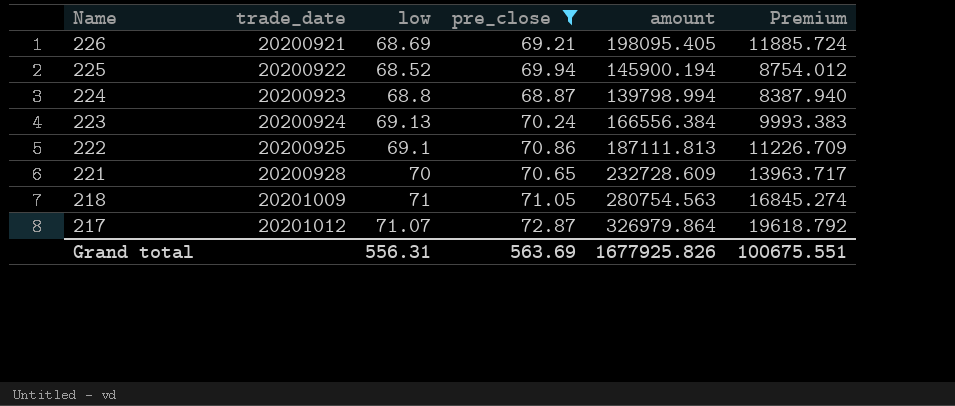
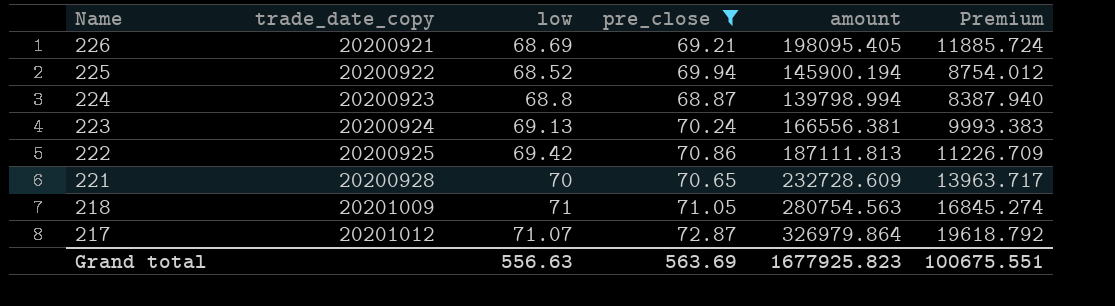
column name: trade_date -> trade_date_copy
223 | amount: 166556.384 -> 166556.381
222 | low: 69.1 -> 69.42
Grand total | low: 556.31 -> 556.63
Grand total | amount: 1677925.826 -> 1677925.823

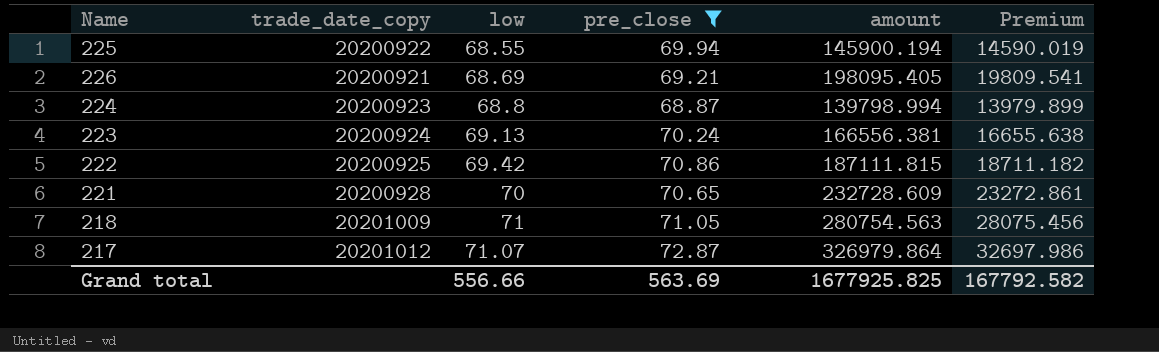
row order: Name descending -> low ascending
column Premium | formula: [amount] * 0.06 -> [amount] * 0.1
225 | low: 68.52 -> 68.55
222 | amount: 187111.813 -> 187111.815
Grand total | low: 556.63 -> 556.66
Grand total | amount: 1677925.823 -> 1677925.825
Grand total | Premium: 100675.551 -> 167792.582

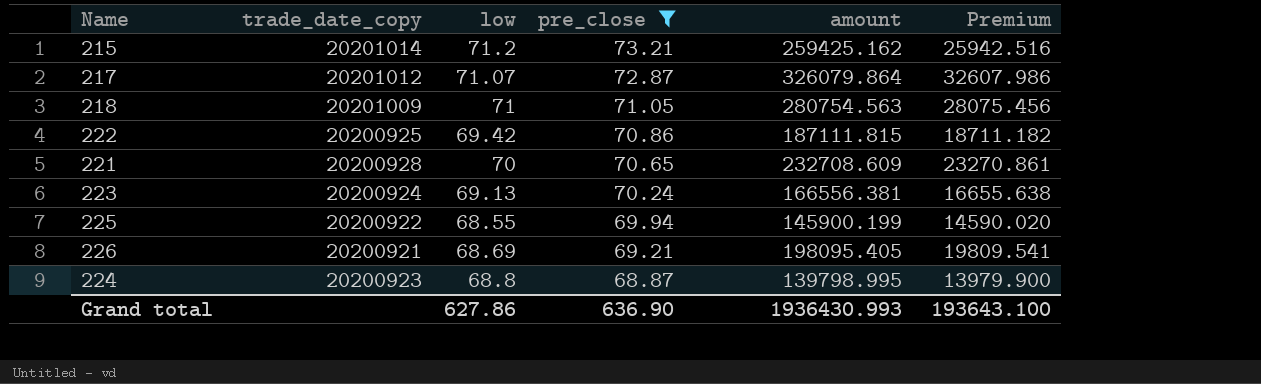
row order: low ascending -> pre_close descending
row 215: none -> 20201014 | 71.2 | 73.21 | 259425.162 | 25942.516
217 | amount: 326979.864 -> 326079.864
217 | Premium: 32697.986 -> 32607.986
221 | amount: 232728.609 -> 232708.609
221 | Premium: 23272.861 -> 23270.861
225 | amount: 145900.194 -> 145900.199
225 | Premium: 14590.019 -> 14590.020
224 | amount: 139798.994 -> 139798.995
224 | Premium: 13979.899 -> 13979.900
Grand total | low: 556.66 -> 627.86
Grand total | pre_close: 563.69 -> 636.90
Grand total | amount: 1677925.825 -> 1936430.993
Grand total | Premium: 167792.582 -> 193643.100

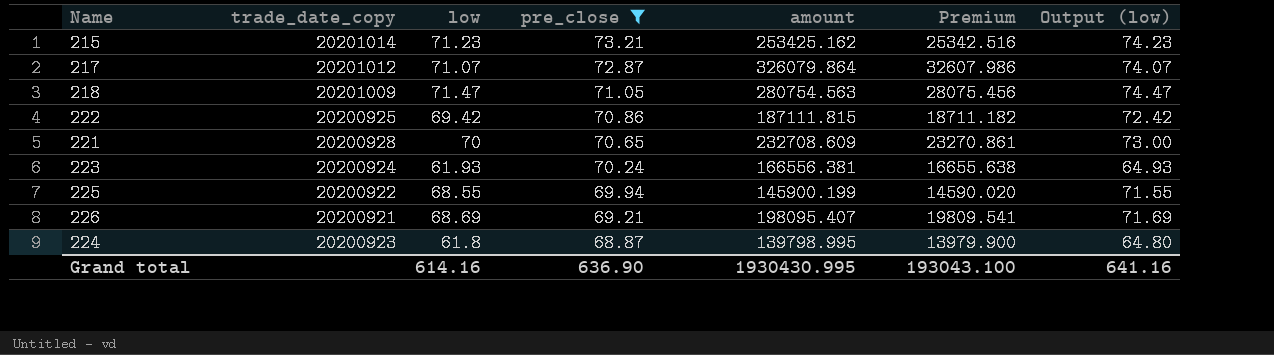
column Output (low) | formula: none -> [low] + 3
215 | low: 71.2 -> 71.23
215 | amount: 259425.162 -> 253425.162
215 | Premium: 25942.516 -> 25342.516
218 | low: 71 -> 71.47
223 | low: 69.13 -> 61.93
226 | amount: 198095.405 -> 198095.407
224 | low: 68.8 -> 61.8
Grand total | low: 627.86 -> 614.16
Grand total | amount: 1936430.993 -> 1930430.995
Grand total | Premium: 193643.100 -> 193043.100

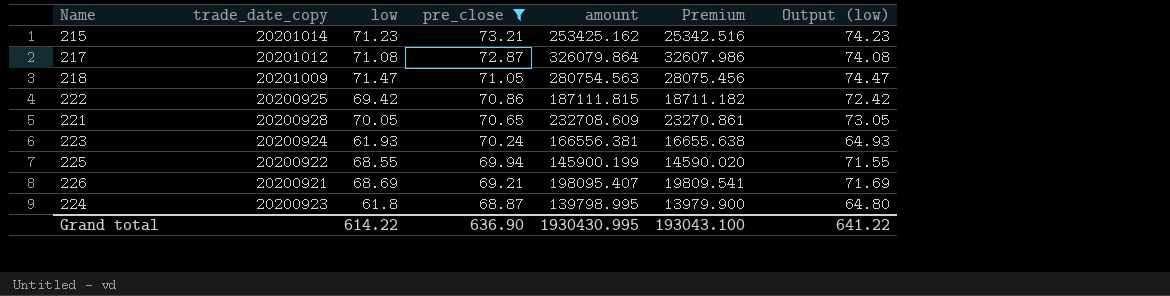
217 | low: 71.07 -> 71.08
217 | Output (low): 74.07 -> 74.08
221 | low: 70 -> 70.05
221 | Output (low): 73.00 -> 73.05
Grand total | low: 614.16 -> 614.22
Grand total | Output (low): 641.16 -> 641.22

